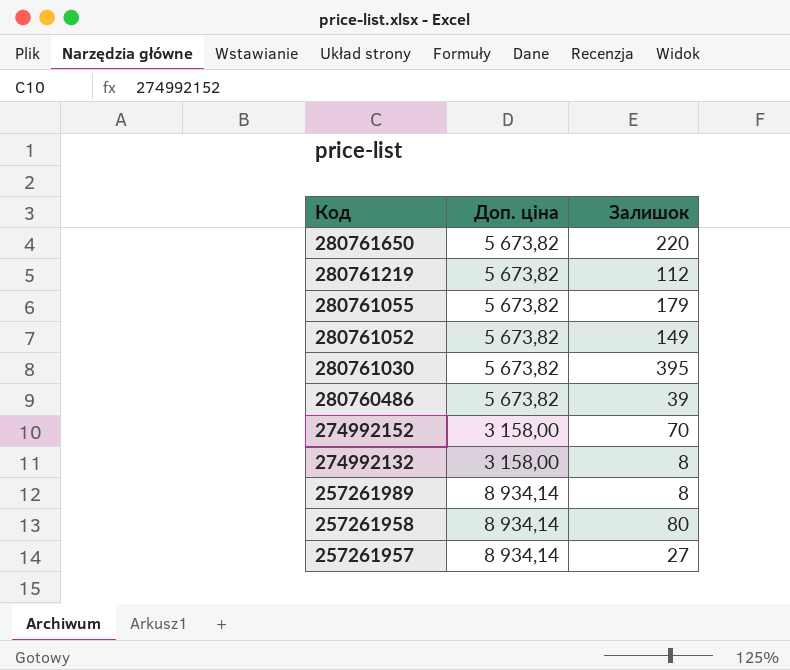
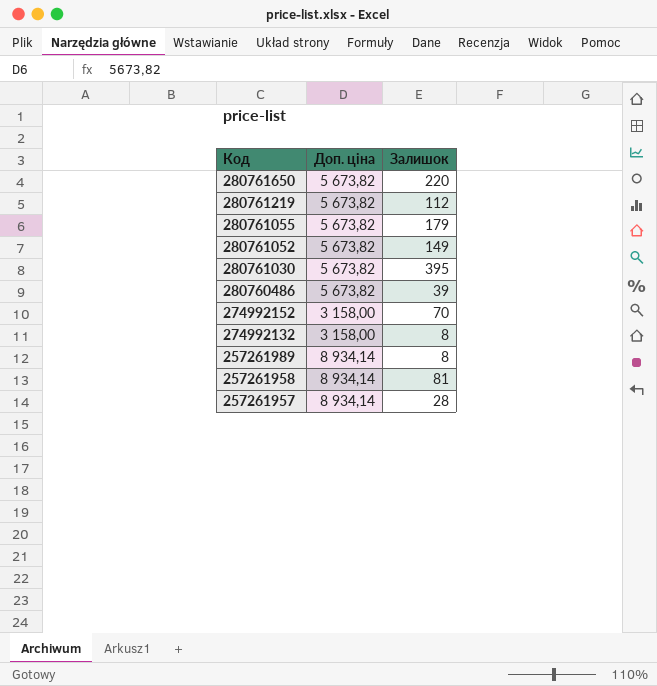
257261958 | Залишок: 80 -> 81
257261957 | Залишок: 27 -> 28

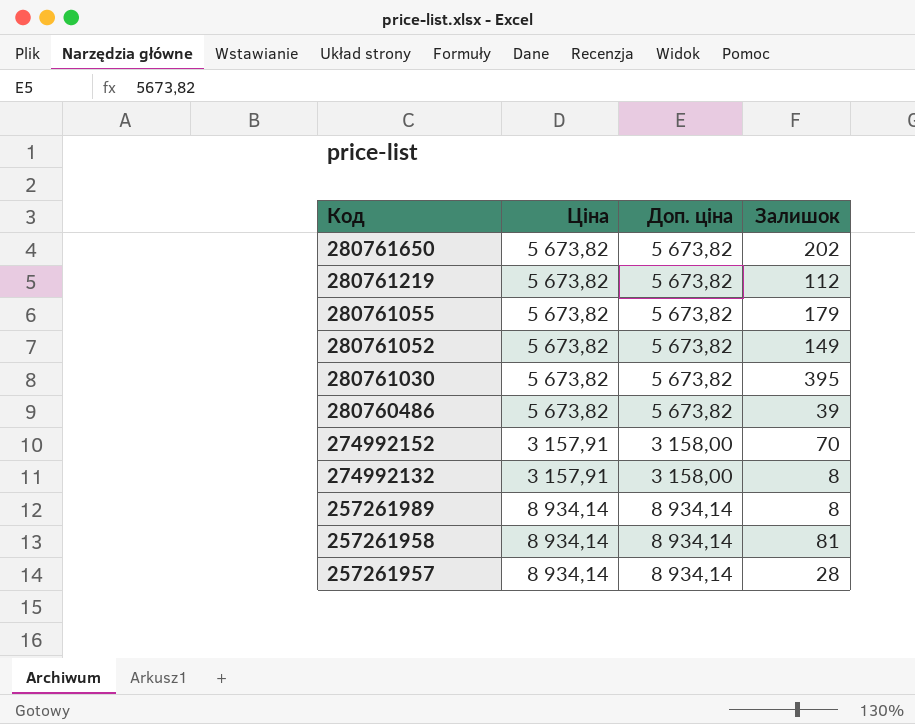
column Ціна | position: none -> 2
280761650 | Залишок: 220 -> 202

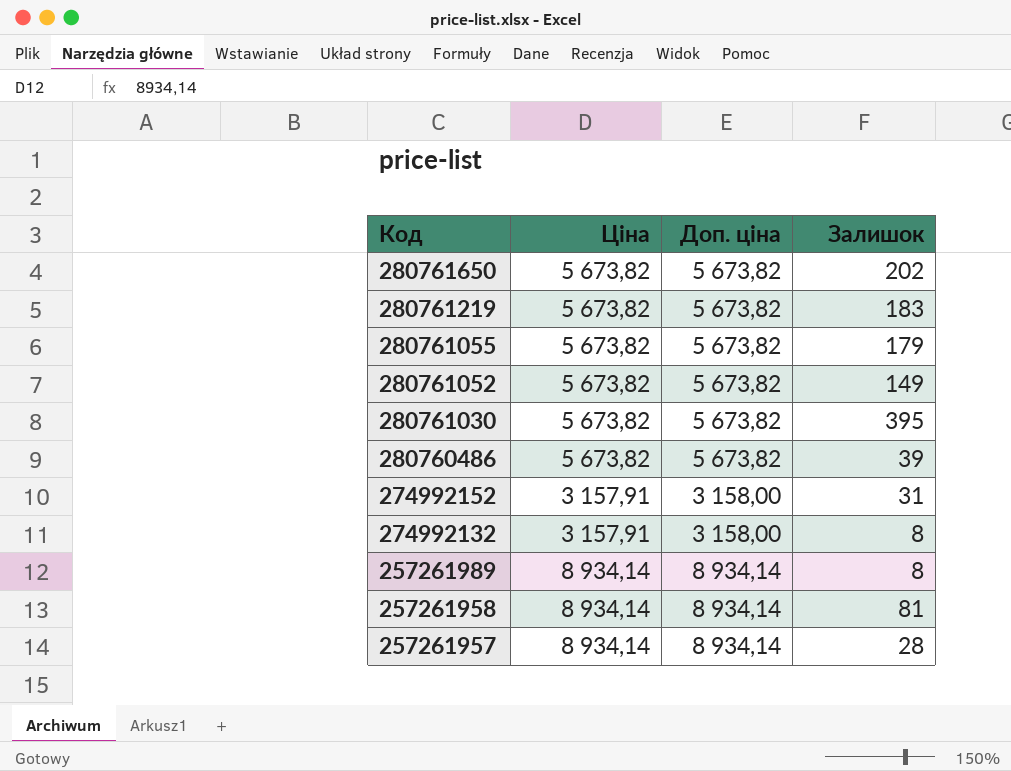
280761219 | Залишок: 112 -> 183
274992152 | Залишок: 70 -> 31

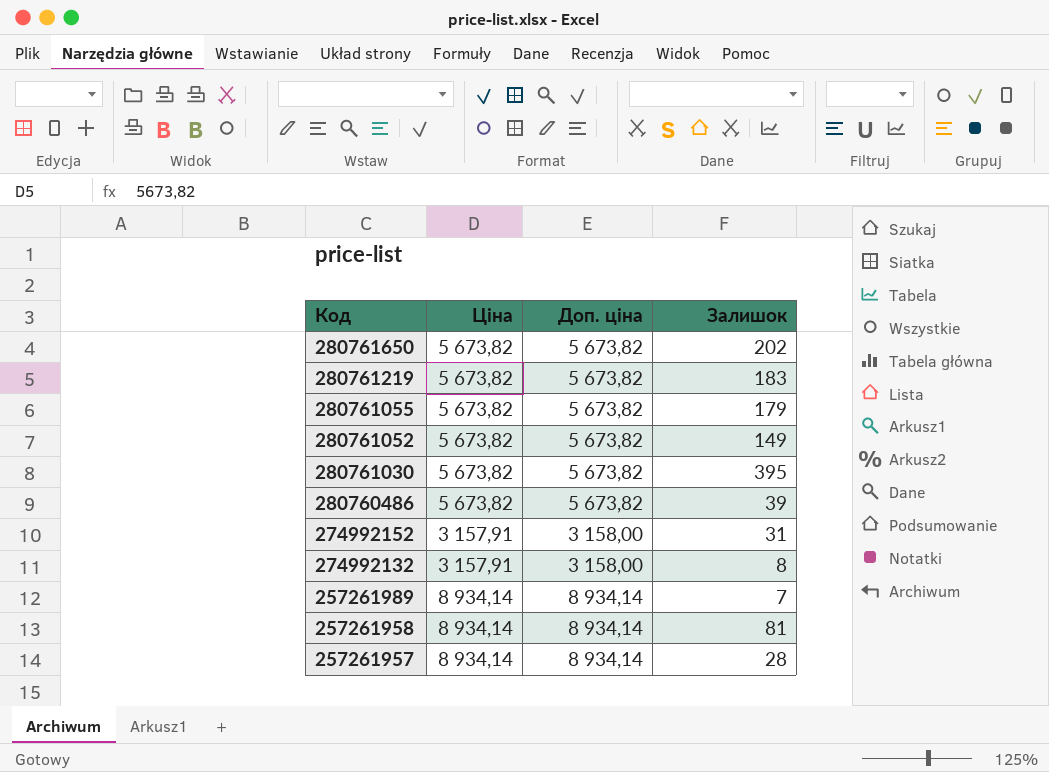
257261989 | Залишок: 8 -> 7

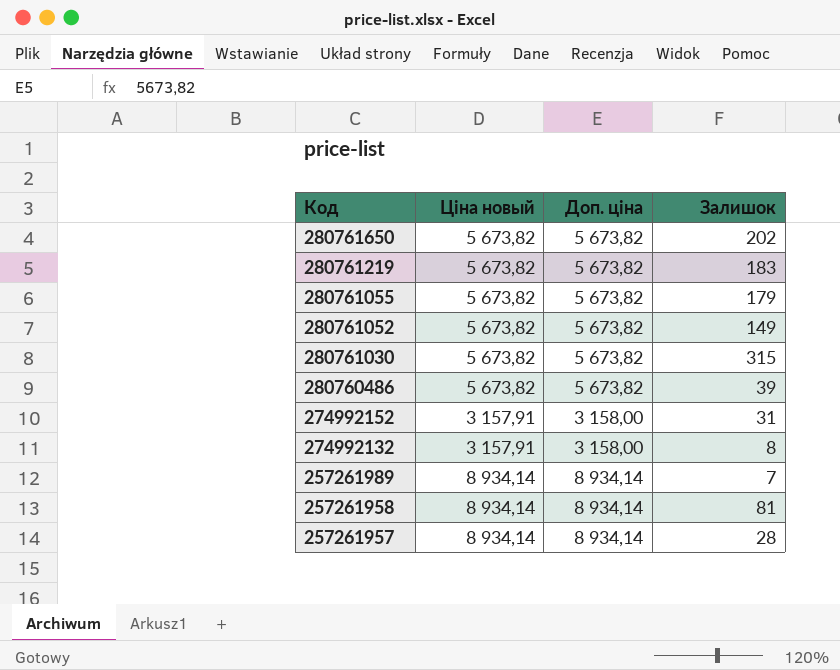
column name: Ціна -> Ціна новый
280761030 | Залишок: 395 -> 315

